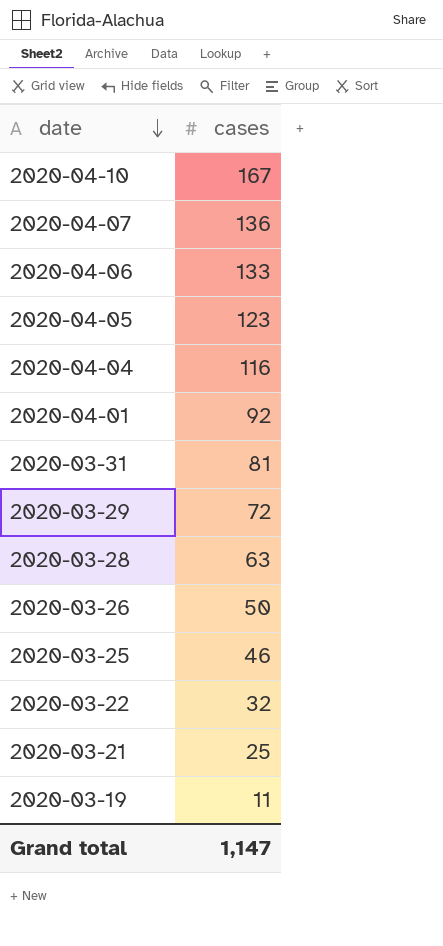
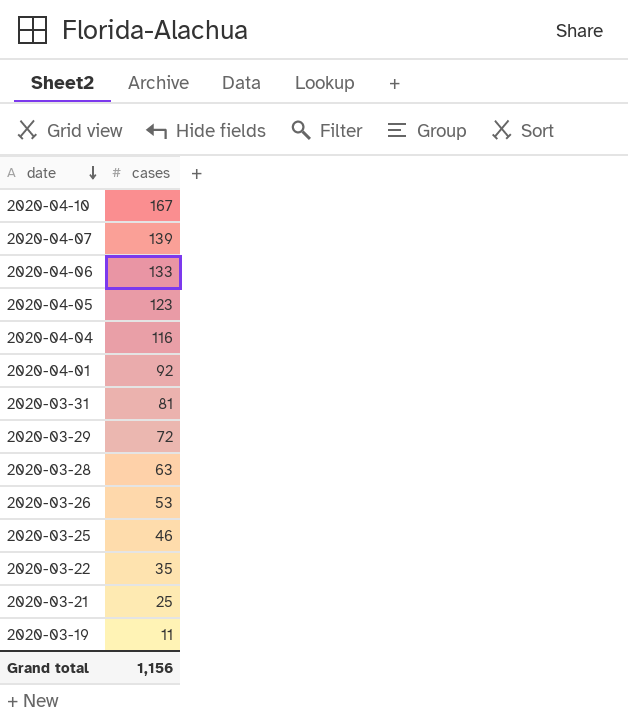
2020-04-07 | cases: 136 -> 139
2020-03-26 | cases: 50 -> 53
2020-03-22 | cases: 32 -> 35
Grand total | cases: 1,147 -> 1,156

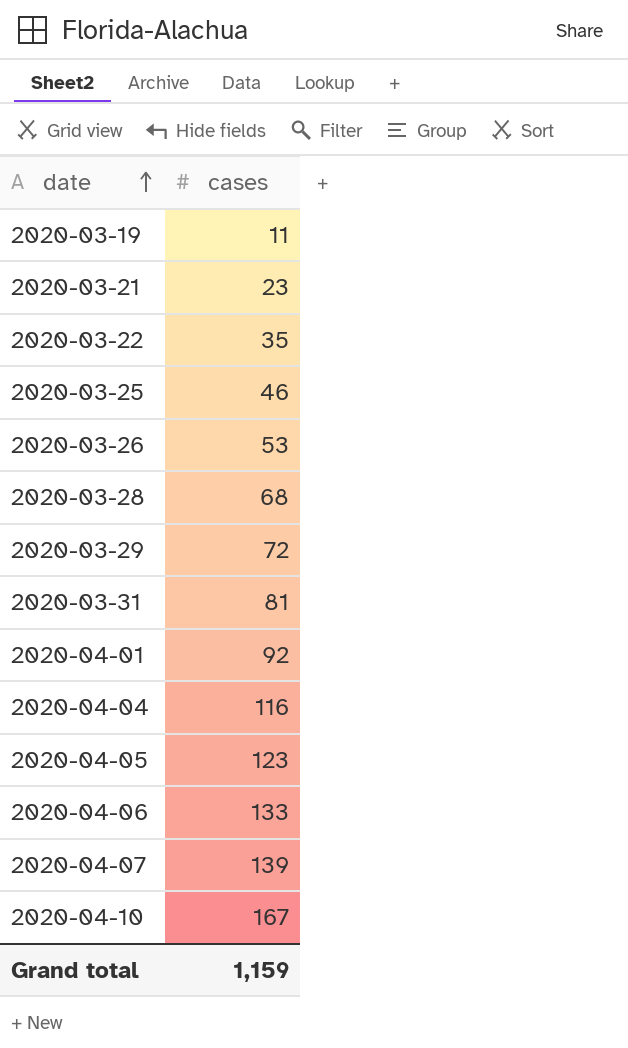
row order: date descending -> date ascending
2020-03-21 | cases: 25 -> 23
2020-03-28 | cases: 63 -> 68
Grand total | cases: 1,156 -> 1,159

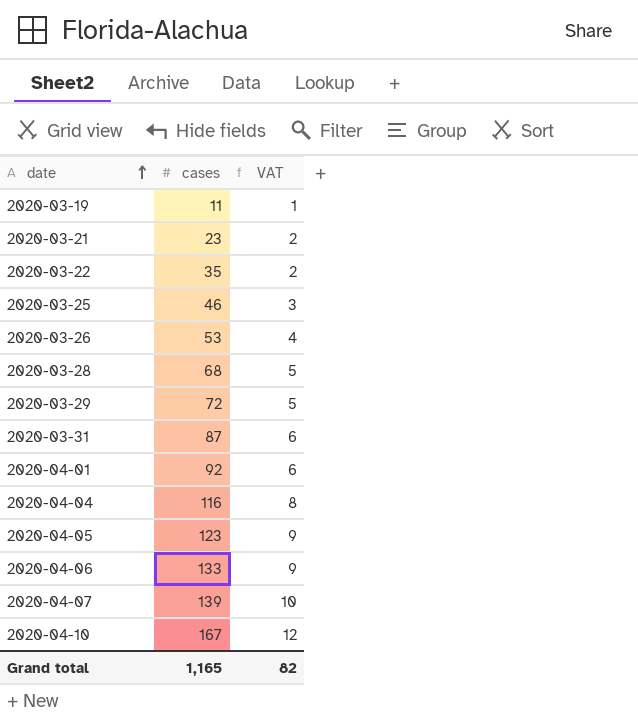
column VAT | formula: none -> [cases] * 0.07
2020-03-31 | cases: 81 -> 87
Grand total | cases: 1,159 -> 1,165

